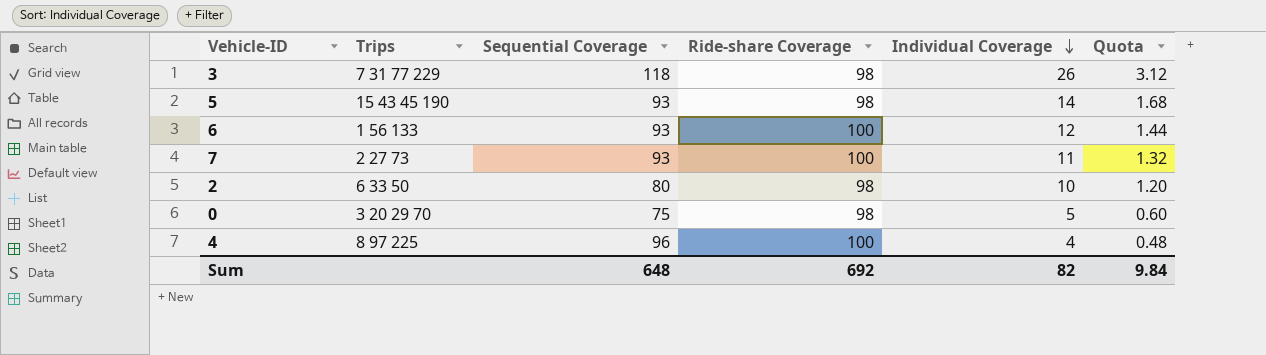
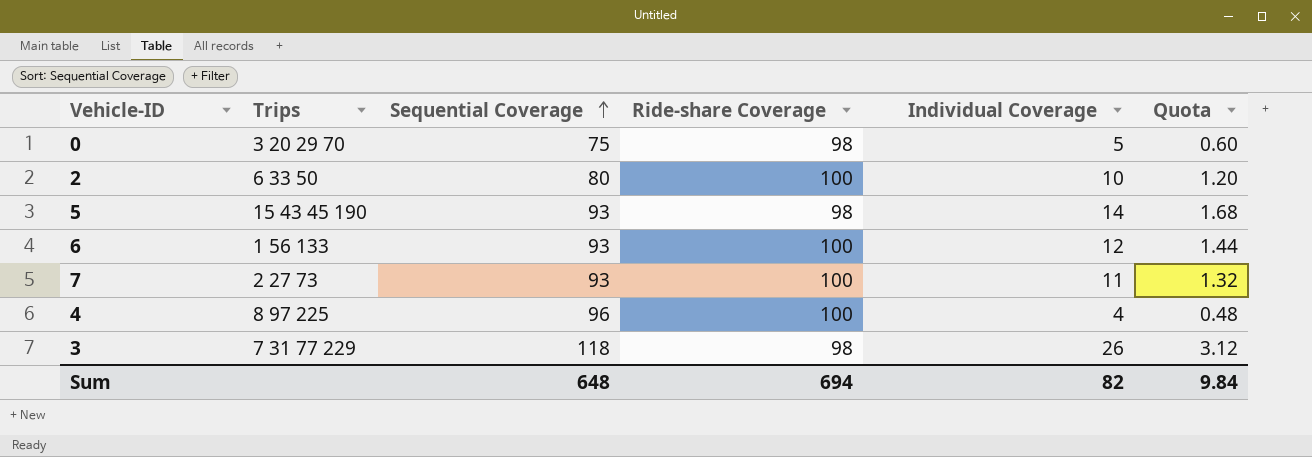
row order: Individual Coverage descending -> Sequential Coverage ascending
2 | Ride-share Coverage: 98 -> 100
Sum | Ride-share Coverage: 692 -> 694

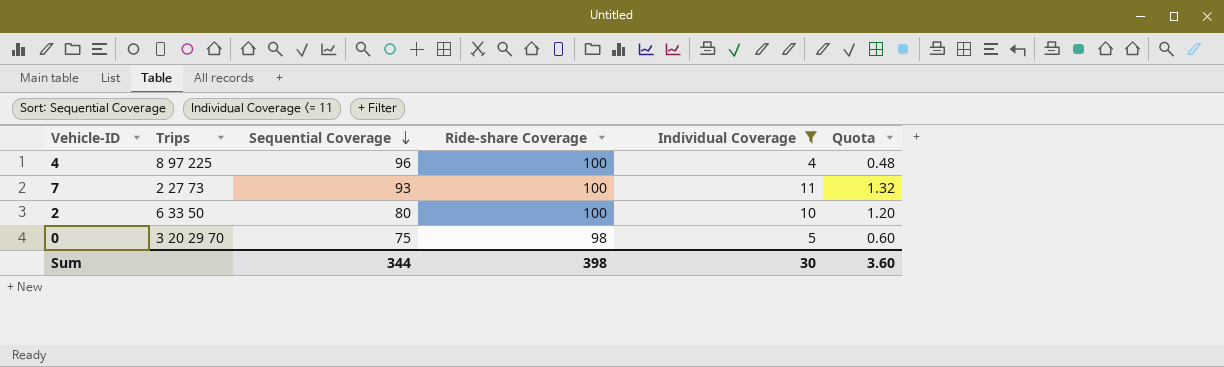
filter: none -> Individual Coverage <= 11
row order: Sequential Coverage ascending -> Sequential Coverage descending
Sum | Sequential Coverage: 648 -> 344
Sum | Ride-share Coverage: 694 -> 398
Sum | Individual Coverage: 82 -> 30
Sum | Quota: 9.84 -> 3.60

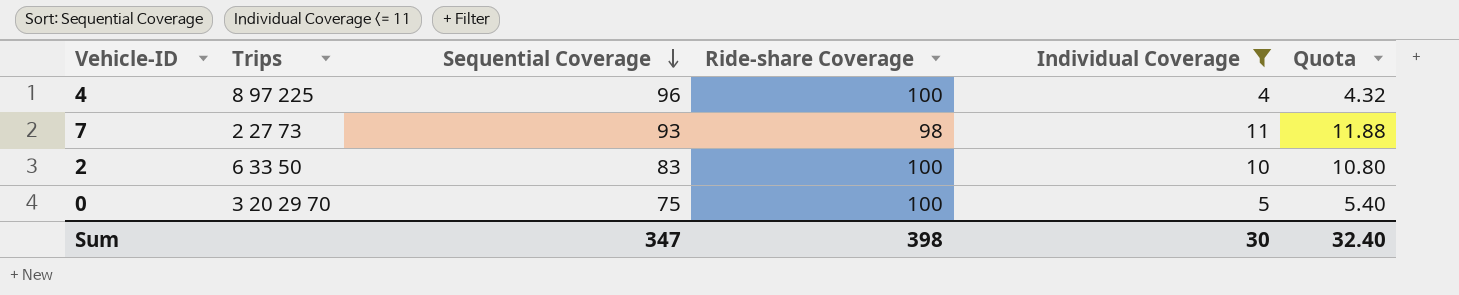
column Quota | formula: [Individual Coverage] * 0.12 -> [Individual Coverage] * 1.08
7 | Ride-share Coverage: 100 -> 98
2 | Sequential Coverage: 80 -> 83
0 | Ride-share Coverage: 98 -> 100
Sum | Sequential Coverage: 344 -> 347
Sum | Quota: 3.60 -> 32.40

